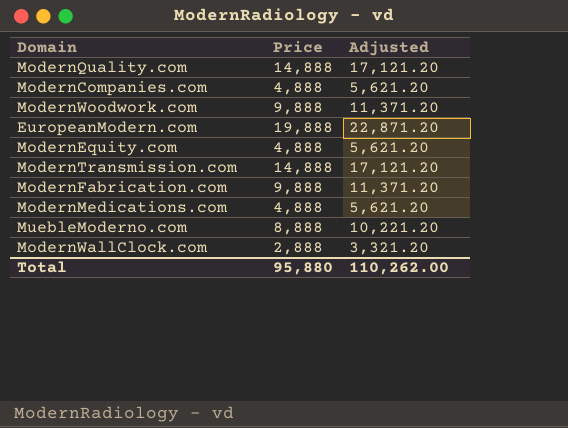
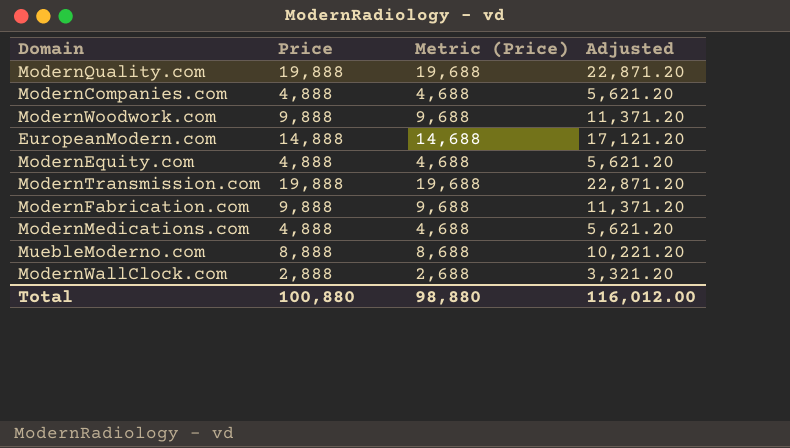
column Metric (Price) | formula: none -> [Price] - 200
ModernQuality.com | Price: 14,888 -> 19,888
ModernQuality.com | Adjusted: 17,121.20 -> 22,871.20
EuropeanModern.com | Price: 19,888 -> 14,888
EuropeanModern.com | Adjusted: 22,871.20 -> 17,121.20
ModernTransmission.com | Price: 14,888 -> 19,888
ModernTransmission.com | Adjusted: 17,121.20 -> 22,871.20
Total | Price: 95,880 -> 100,880
Total | Adjusted: 110,262.00 -> 116,012.00

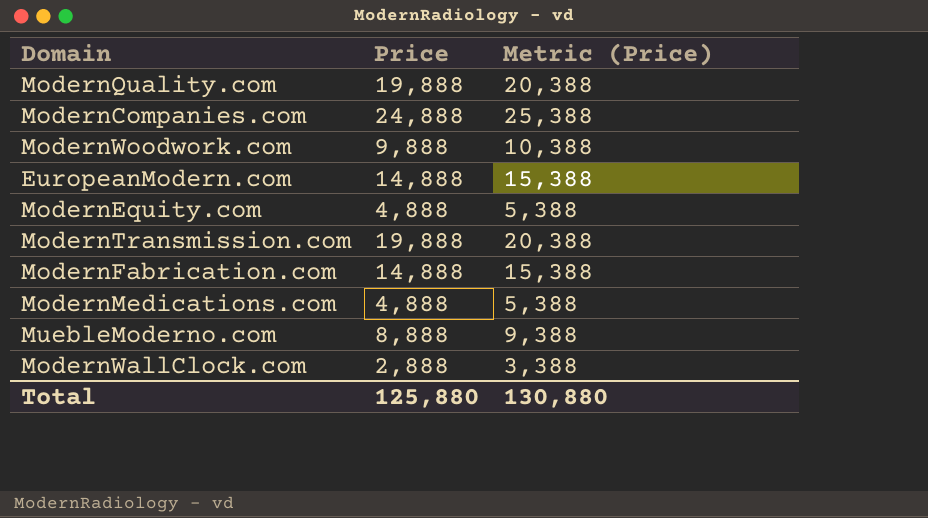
column Adjusted | formula: [Price] * 1.15 -> none
column Metric (Price) | formula: [Price] - 200 -> [Price] + 500
ModernCompanies.com | Price: 4,888 -> 24,888
ModernFabrication.com | Price: 9,888 -> 14,888
Total | Price: 100,880 -> 125,880
Total | Metric (Price): 98,880 -> 130,880

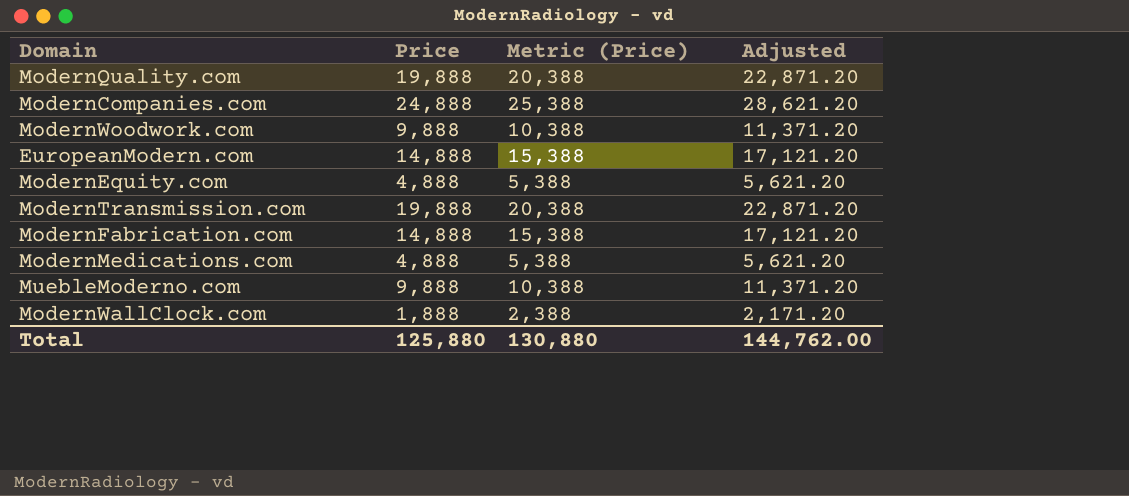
column Adjusted | formula: none -> [Price] * 1.15
MuebleModerno.com | Price: 8,888 -> 9,888
MuebleModerno.com | Metric (Price): 9,388 -> 10,388
ModernWallClock.com | Price: 2,888 -> 1,888
ModernWallClock.com | Metric (Price): 3,388 -> 2,388

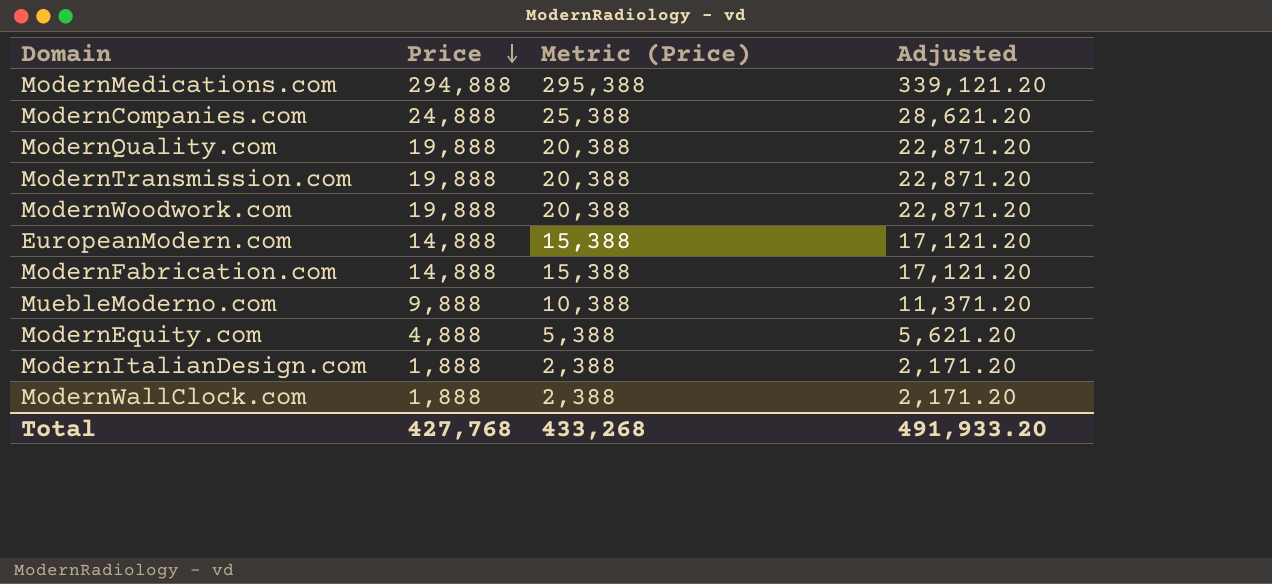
row order: none -> Price descending
ModernMedications.com | Price: 4,888 -> 294,888
ModernMedications.com | Metric (Price): 5,388 -> 295,388
ModernMedications.com | Adjusted: 5,621.20 -> 339,121.20
ModernWoodwork.com | Price: 9,888 -> 19,888
ModernWoodwork.com | Metric (Price): 10,388 -> 20,388
ModernWoodwork.com | Adjusted: 11,371.20 -> 22,871.20
row ModernItalianDesign.com: none -> 1,888 | 2,388 | 2,171.20
Total | Price: 125,880 -> 427,768
Total | Metric (Price): 130,880 -> 433,268
Total | Adjusted: 144,762.00 -> 491,933.20

